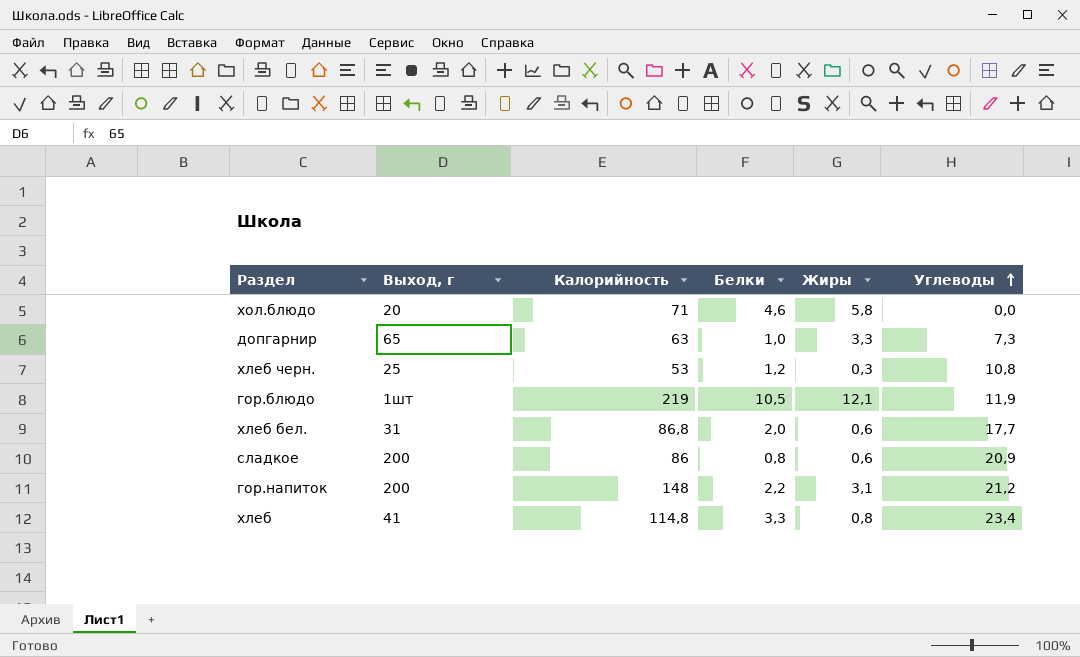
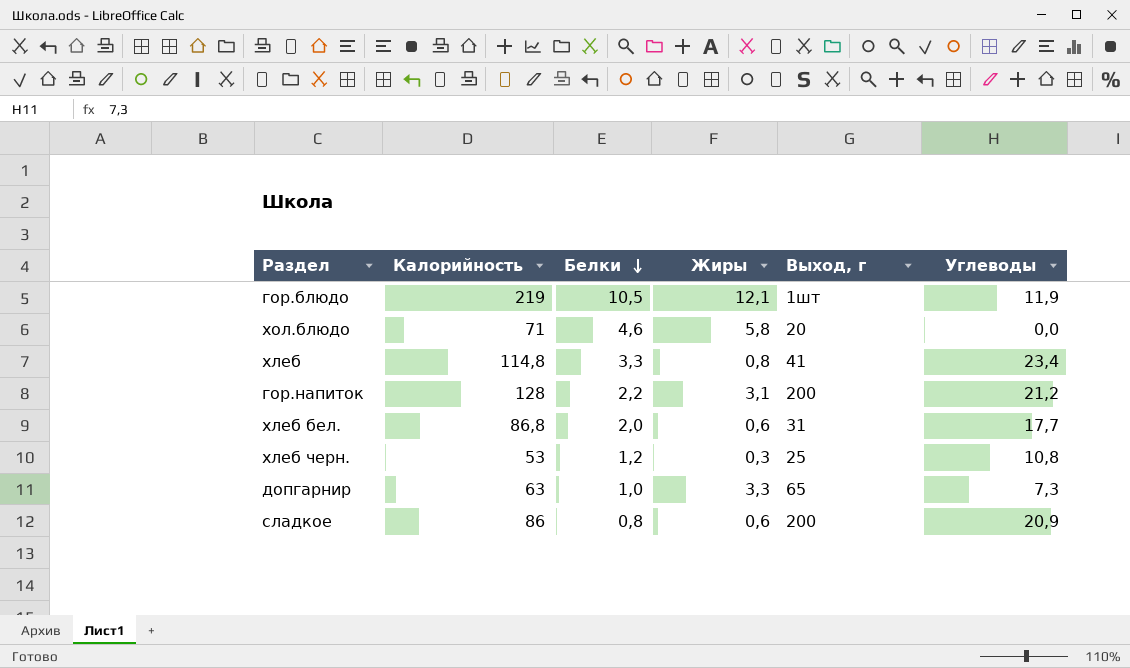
row order: Углеводы ascending -> Белки descending
column Выход, г | position: 2 -> 5
гор.напиток | Калорийность: 148 -> 128

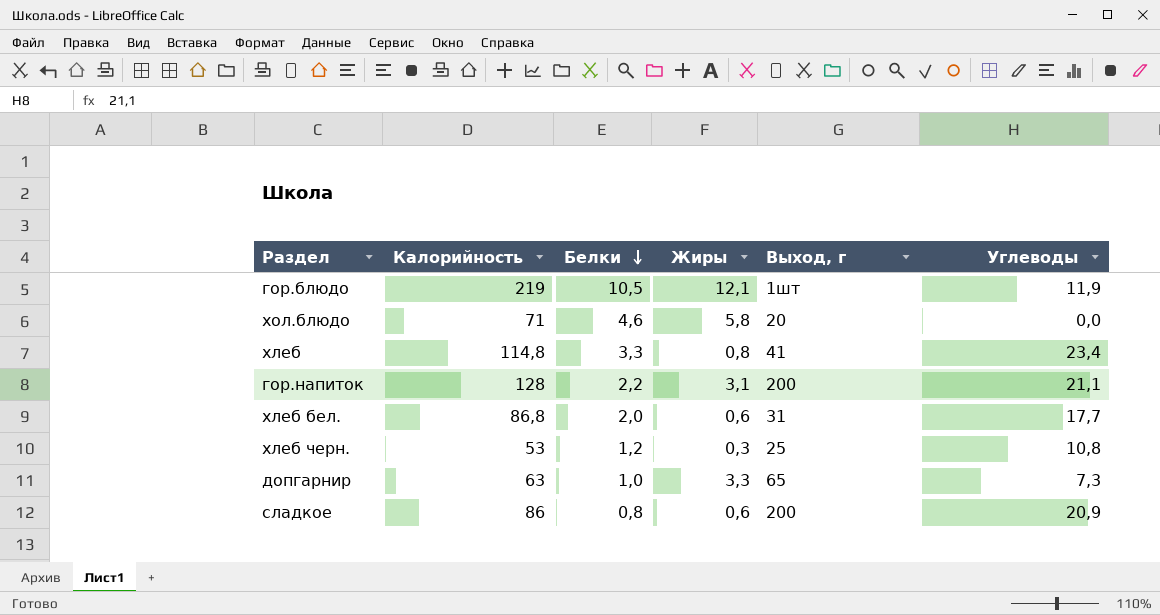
гор.напиток | Углеводы: 21,2 -> 21,1

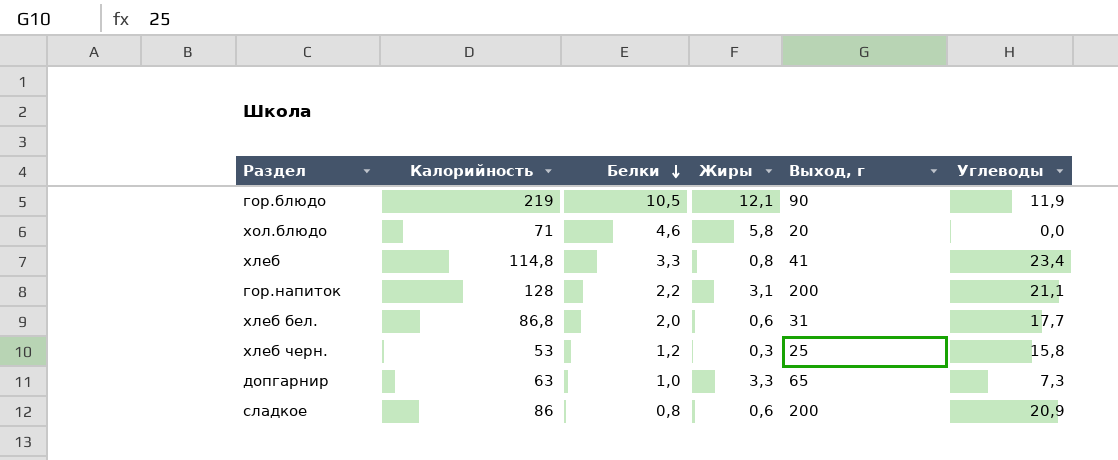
гор.блюдо | Выход, г: 1шт -> 90
хлеб черн. | Углеводы: 10,8 -> 15,8

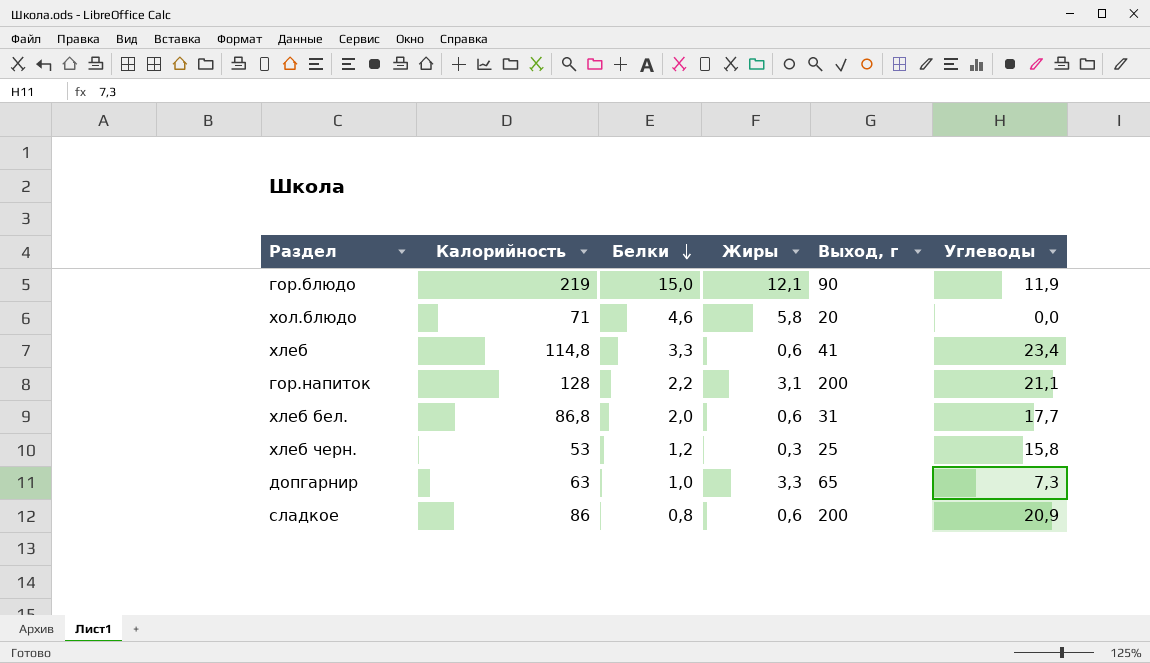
гор.блюдо | Белки: 10,5 -> 15,0
хлеб | Жиры: 0,8 -> 0,6

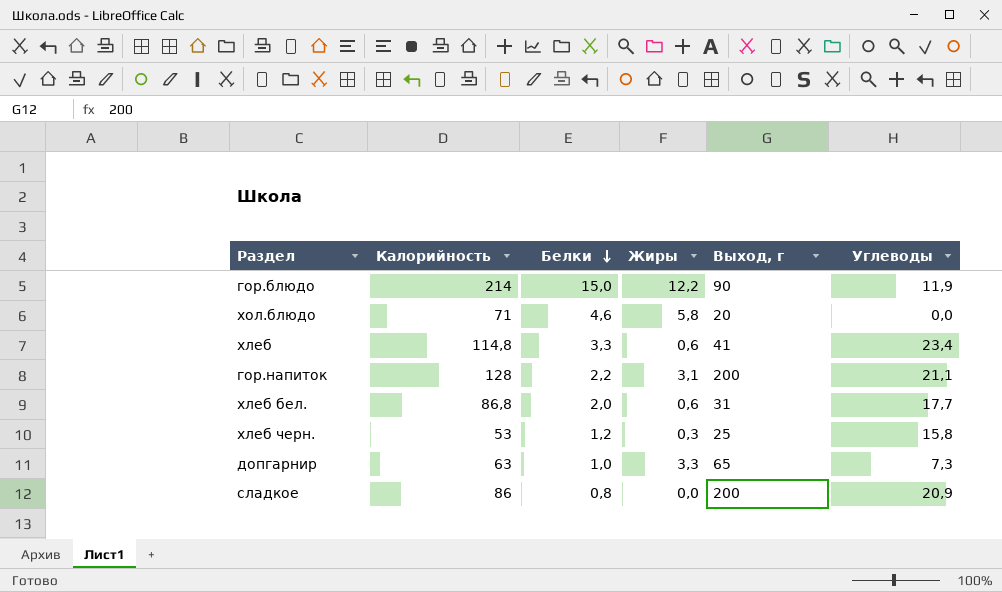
гор.блюдо | Калорийность: 219 -> 214
гор.блюдо | Жиры: 12,1 -> 12,2
сладкое | Жиры: 0,6 -> 0,0

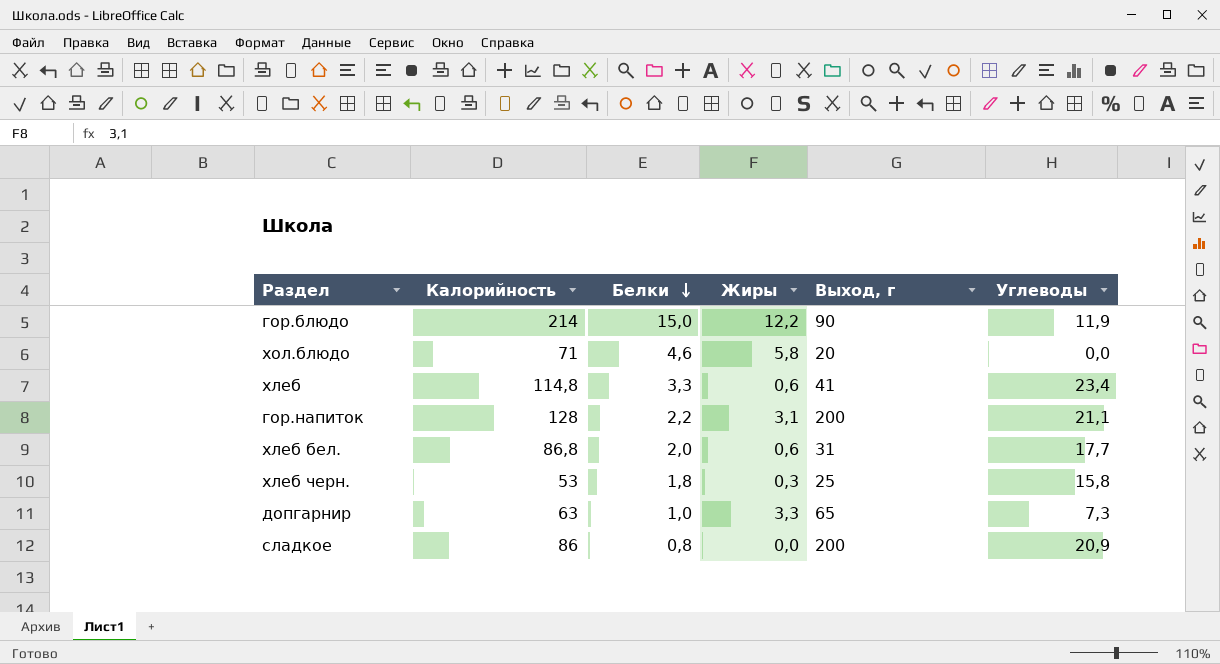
хлеб черн. | Белки: 1,2 -> 1,8

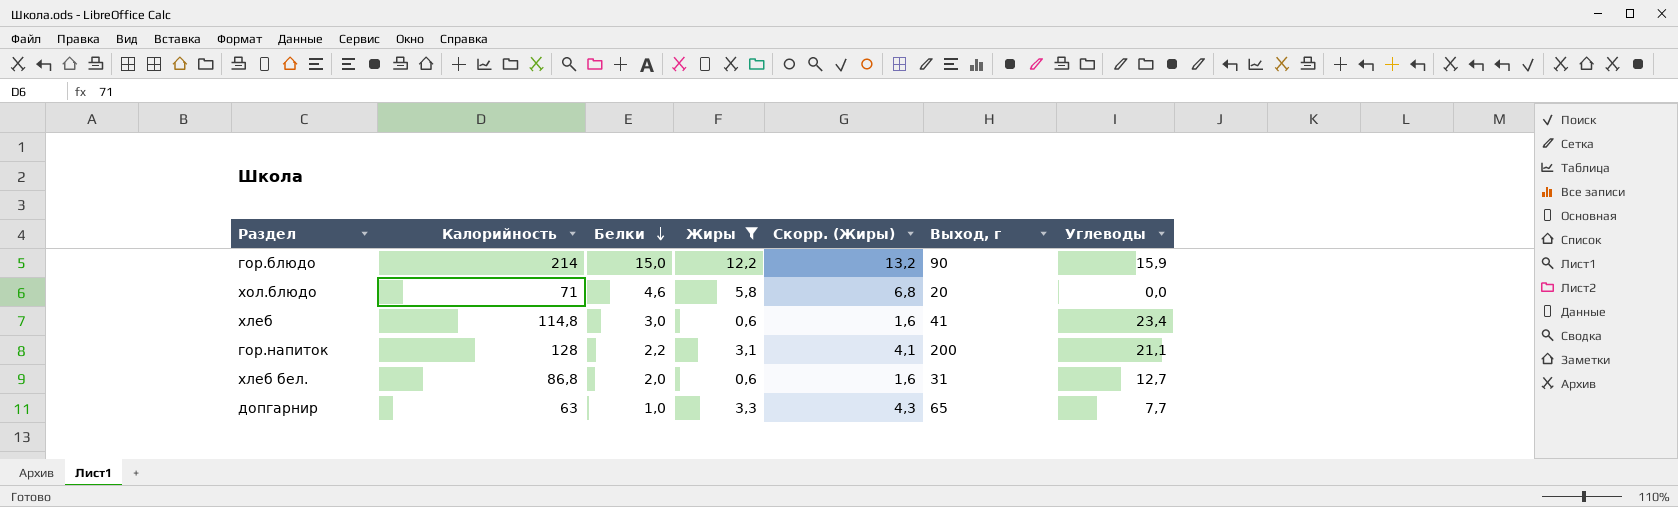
filter: none -> Жиры >= 0,6
column Скорр. (Жиры) | formula: none -> [Жиры] + 1
гор.блюдо | Углеводы: 11,9 -> 15,9
хлеб | Белки: 3,3 -> 3,0
хлеб бел. | Углеводы: 17,7 -> 12,7
допгарнир | Углеводы: 7,3 -> 7,7

